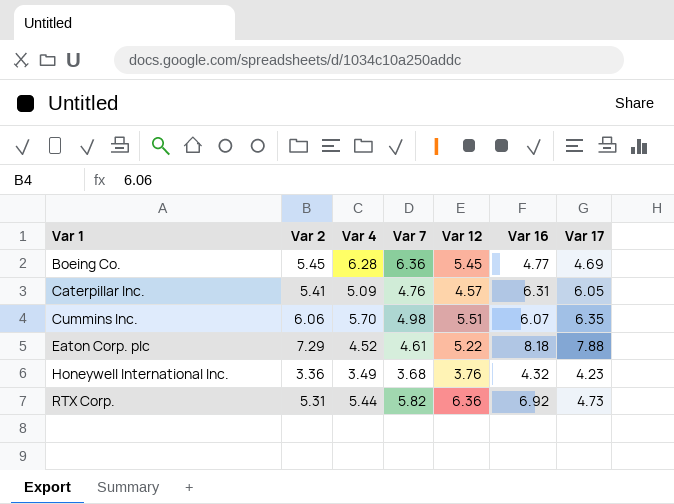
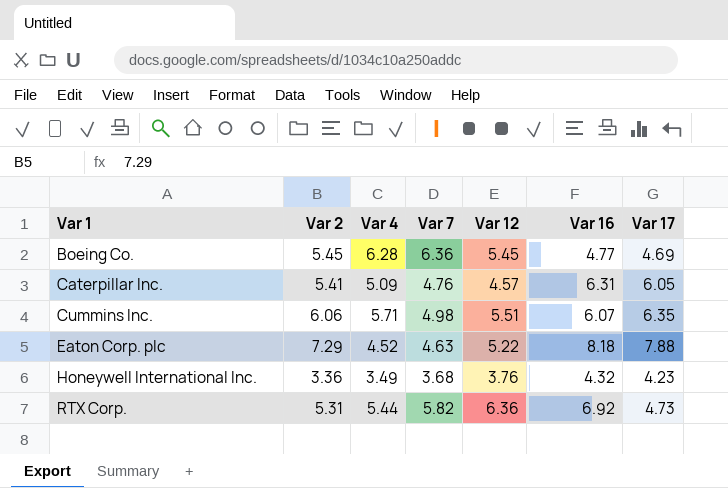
Cummins Inc. | Var 4: 5.70 -> 5.71
Eaton Corp. plc | Var 7: 4.61 -> 4.63

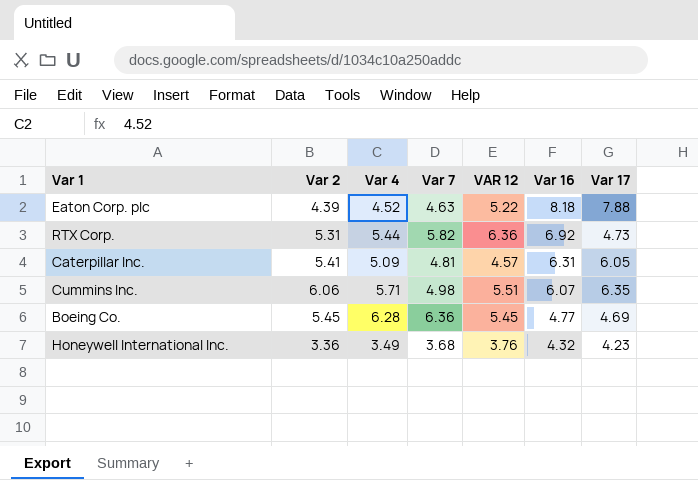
row order: Var 1 ascending -> Var 16 descending
column name: Var 12 -> VAR 12
Eaton Corp. plc | Var 2: 7.29 -> 4.39
Caterpillar Inc. | Var 7: 4.76 -> 4.81

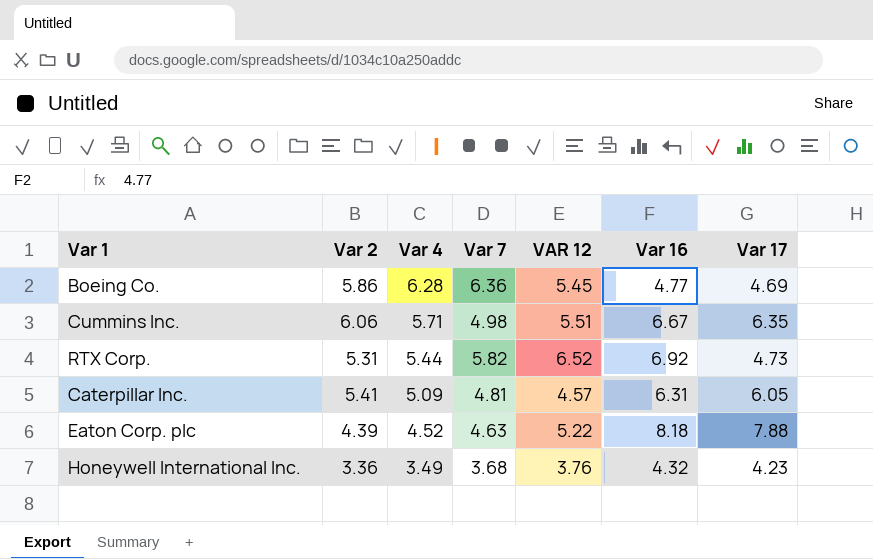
row order: Var 16 descending -> Var 4 descending
Boeing Co. | Var 2: 5.45 -> 5.86
Cummins Inc. | Var 16: 6.07 -> 6.67
RTX Corp. | VAR 12: 6.36 -> 6.52

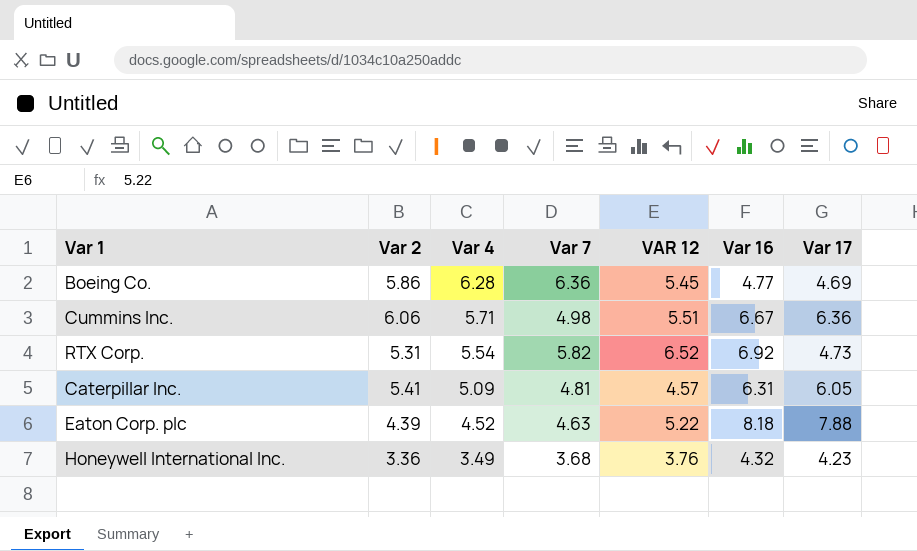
Cummins Inc. | Var 17: 6.35 -> 6.36
RTX Corp. | Var 4: 5.44 -> 5.54

